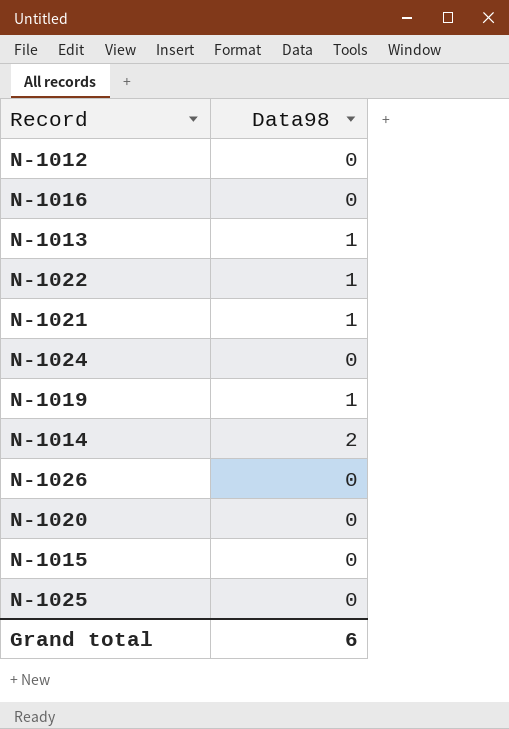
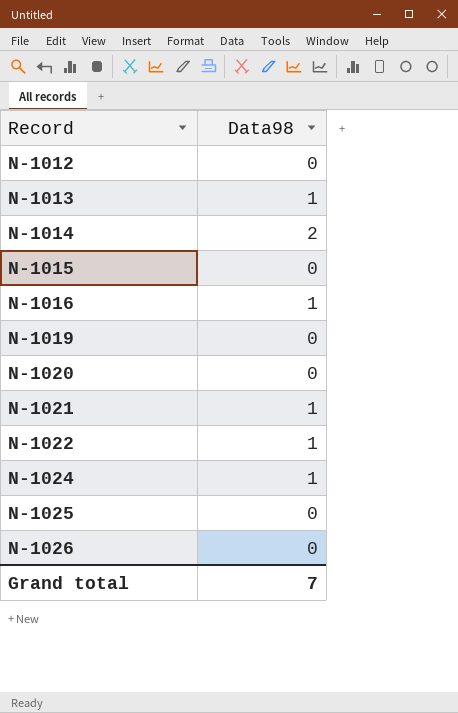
row order: none -> Record ascending
N-1016 | Data98: 0 -> 1
N-1019 | Data98: 1 -> 0
N-1024 | Data98: 0 -> 1
Grand total | Data98: 6 -> 7

